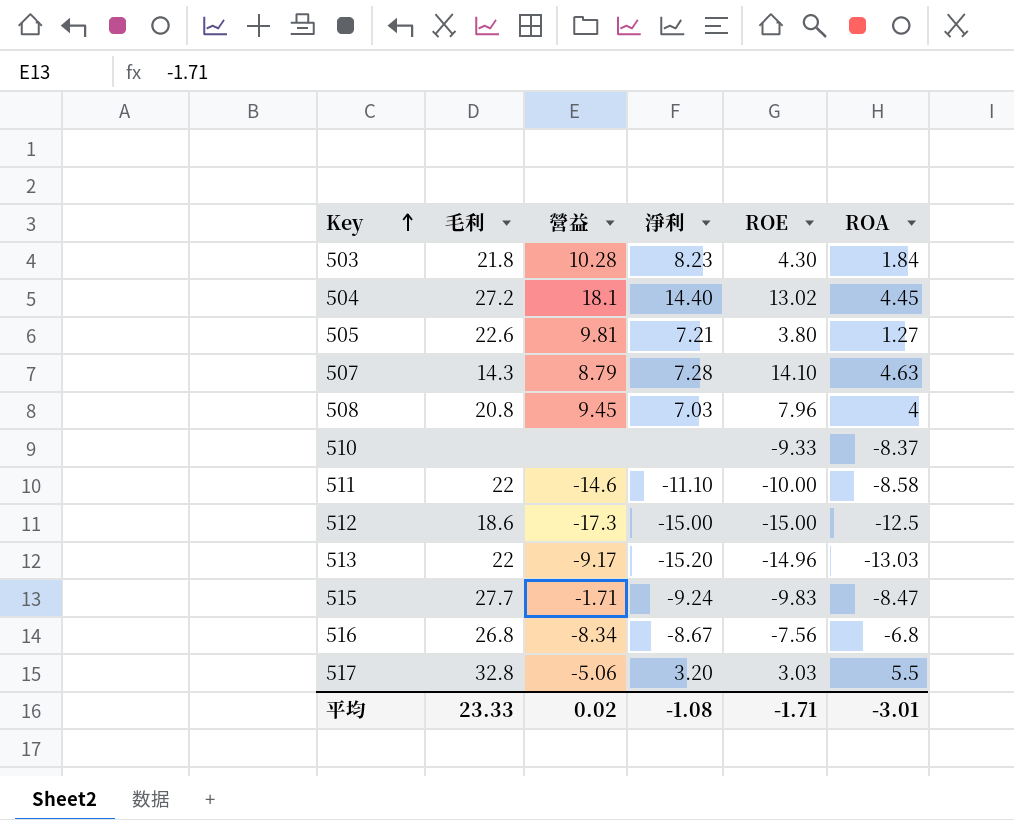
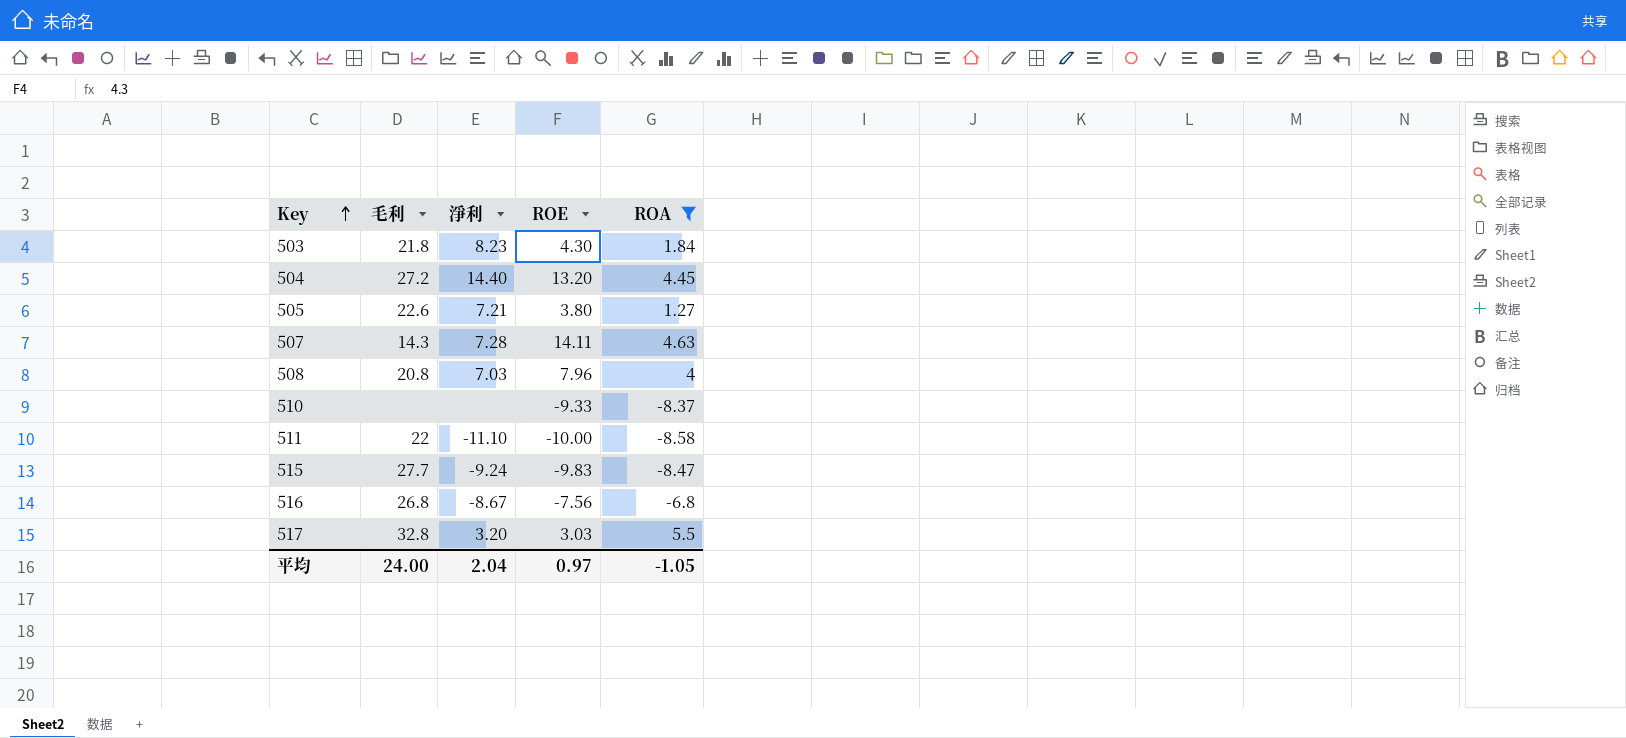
filter: none -> ROA >= -8.58
column 營益 | position: 3 -> none
504 | ROE: 13.02 -> 13.20
507 | ROE: 14.10 -> 14.11
平均 | 毛利: 23.33 -> 24.00
平均 | 淨利: -1.08 -> 2.04
平均 | ROE: -1.71 -> 0.97
平均 | ROA: -3.01 -> -1.05

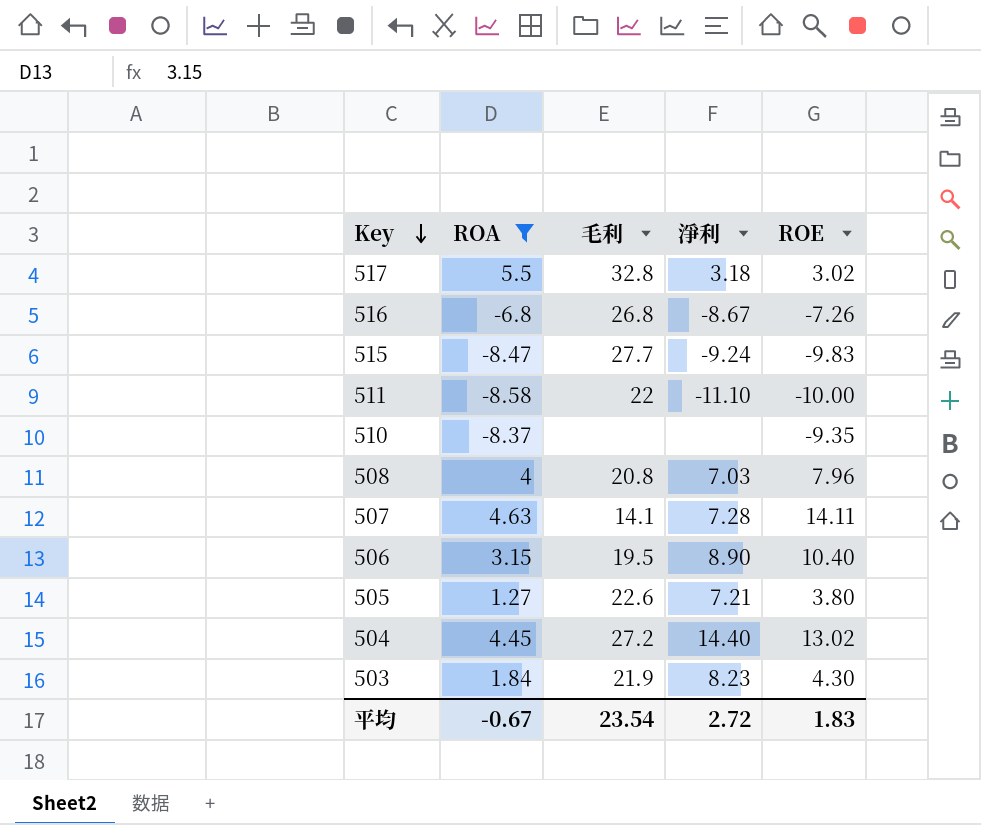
row order: Key ascending -> Key descending
column ROA | position: 5 -> 2
517 | 淨利: 3.20 -> 3.18
517 | ROE: 3.03 -> 3.02
516 | ROE: -7.56 -> -7.26
510 | ROE: -9.33 -> -9.35
507 | 毛利: 14.3 -> 14.1
row 506: none -> 3.15 | 19.5 | 8.90 | 10.40
504 | ROE: 13.20 -> 13.02
503 | 毛利: 21.8 -> 21.9
平均 | ROA: -1.05 -> -0.67
平均 | 毛利: 24.00 -> 23.54
平均 | 淨利: 2.04 -> 2.72
平均 | ROE: 0.97 -> 1.83

